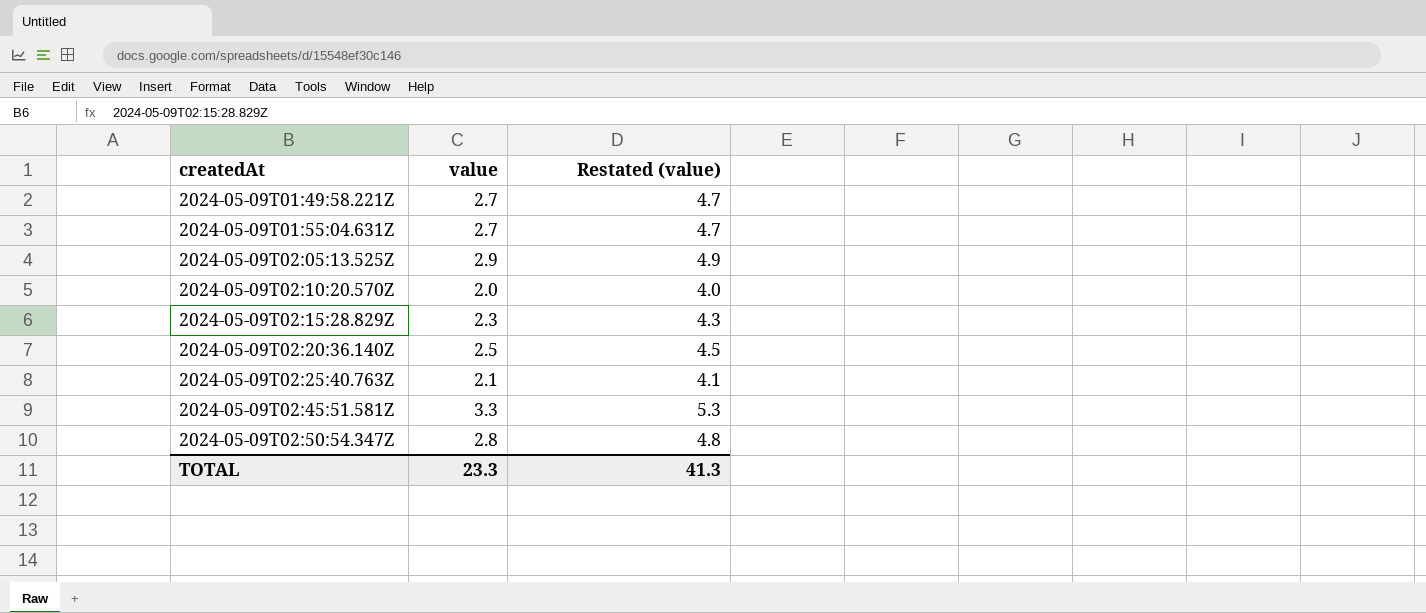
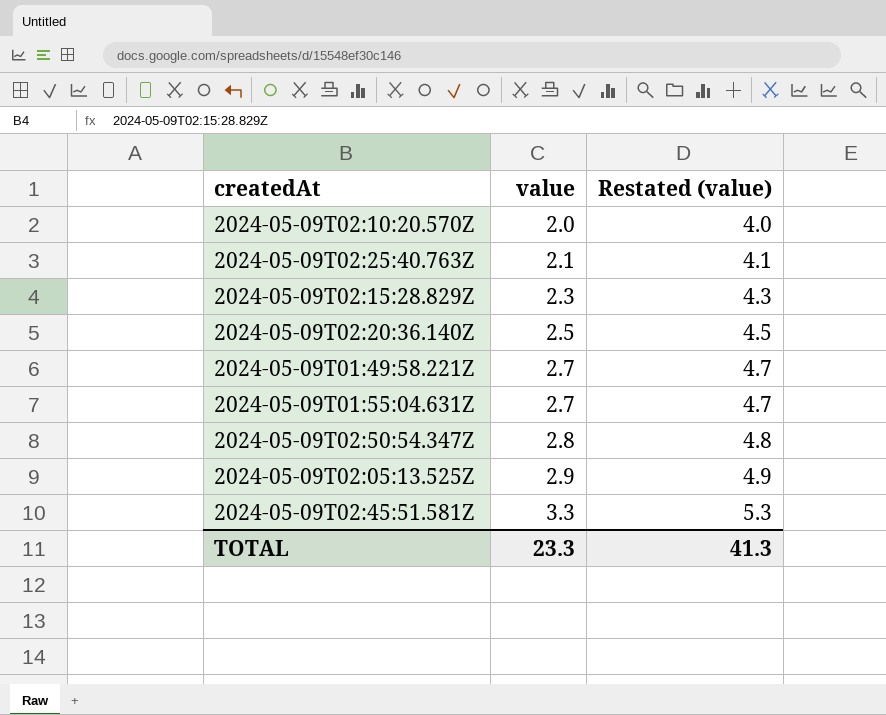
row order: createdAt ascending -> value ascending

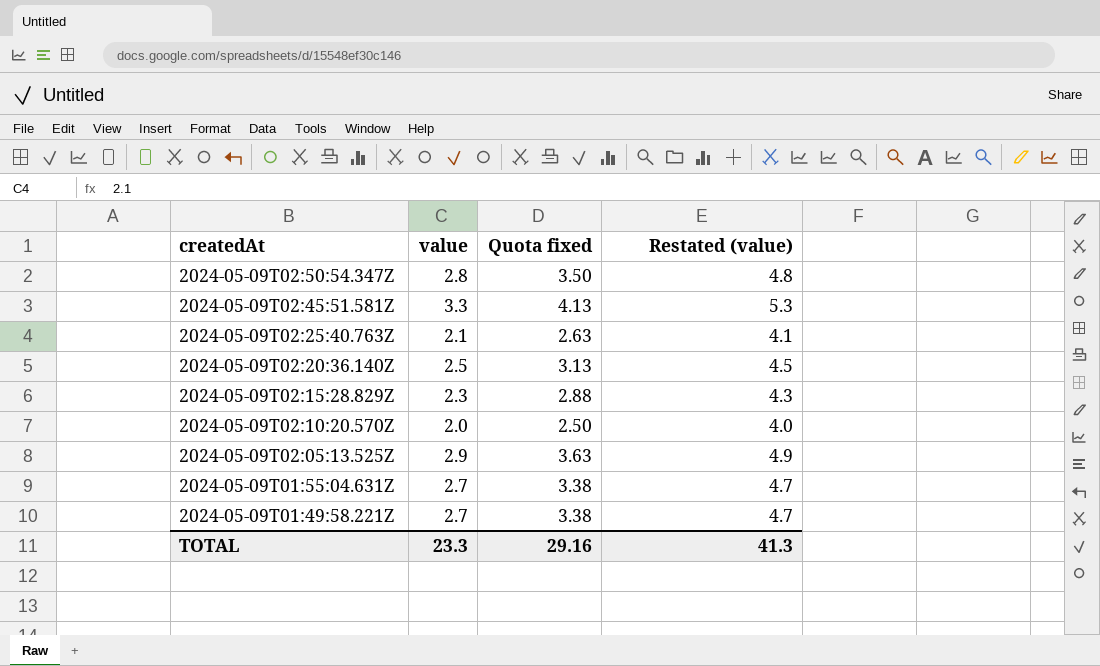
row order: value ascending -> createdAt descending
column Quota fixed | formula: none -> [value] * 1.25

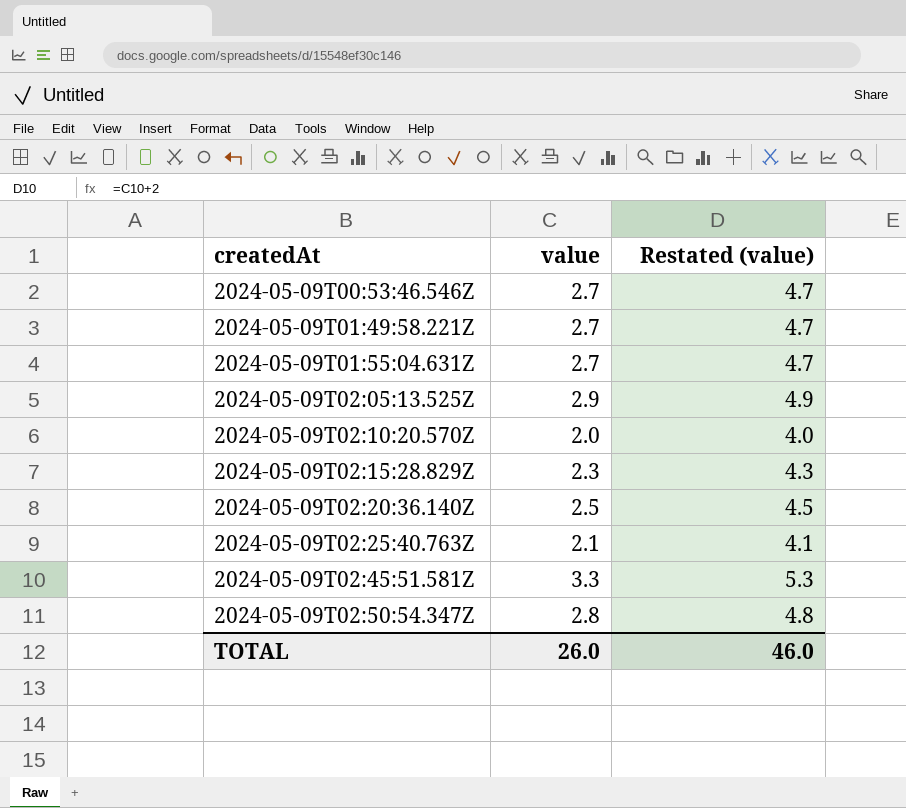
row order: createdAt descending -> createdAt ascending
column Quota fixed | formula: [value] * 1.25 -> none
row 2024-05-09T00:53:46.546Z: none -> 2.7 | 4.7
TOTAL | value: 23.3 -> 26.0
TOTAL | Restated (value): 41.3 -> 46.0

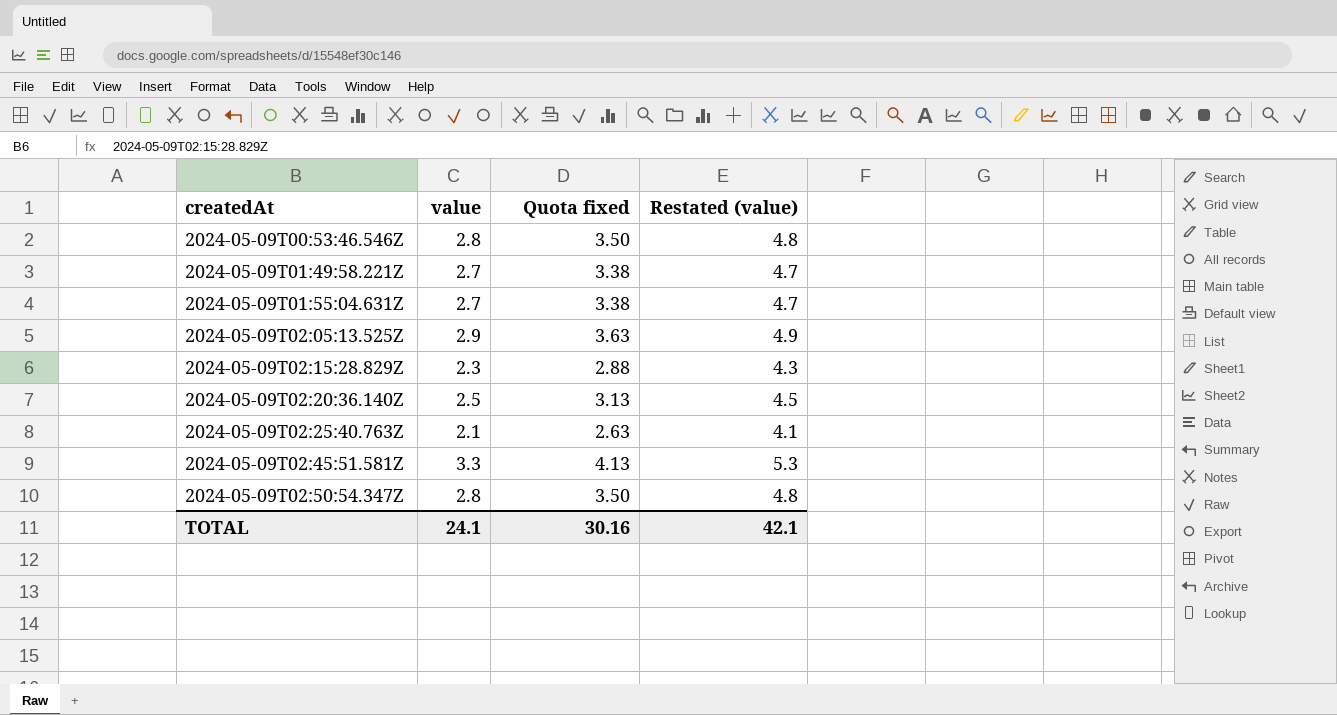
column Quota fixed | formula: none -> [value] * 1.25
row 2024-05-09T02:10:20.570Z: 2.0 | 4.0 -> none
2024-05-09T00:53:46.546Z | value: 2.7 -> 2.8
2024-05-09T00:53:46.546Z | Restated (value): 4.7 -> 4.8
TOTAL | value: 26.0 -> 24.1
TOTAL | Restated (value): 46.0 -> 42.1

